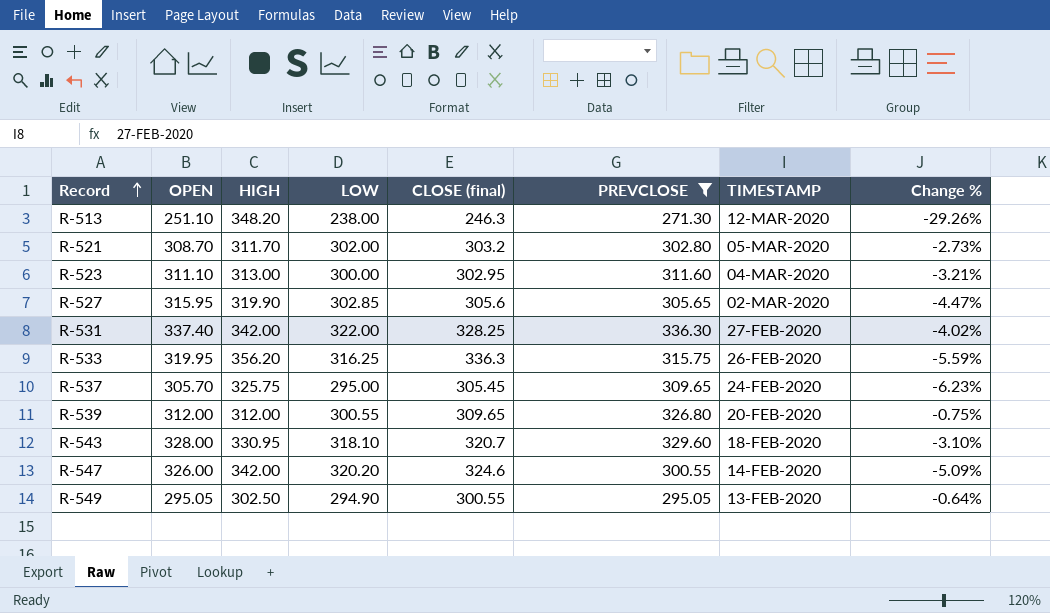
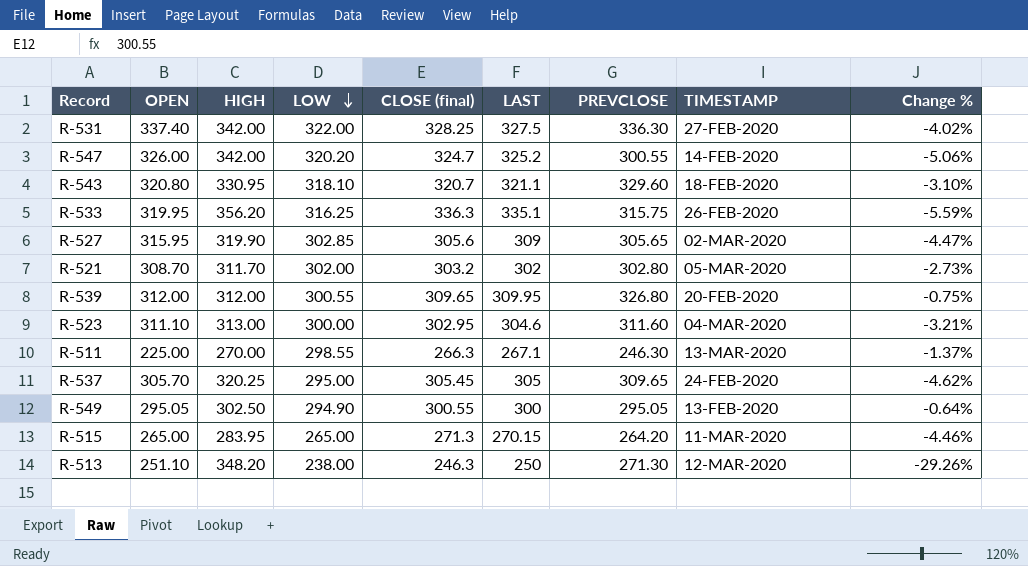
filter: PREVCLOSE >= 271.30 -> none
row order: Record ascending -> LOW descending
column LAST | position: none -> 6
R-547 | CLOSE (final): 324.6 -> 324.7
R-547 | Change %: -5.09% -> -5.06%
R-543 | OPEN: 328.00 -> 320.80
R-537 | HIGH: 325.75 -> 320.25
R-537 | Change %: -6.23% -> -4.62%

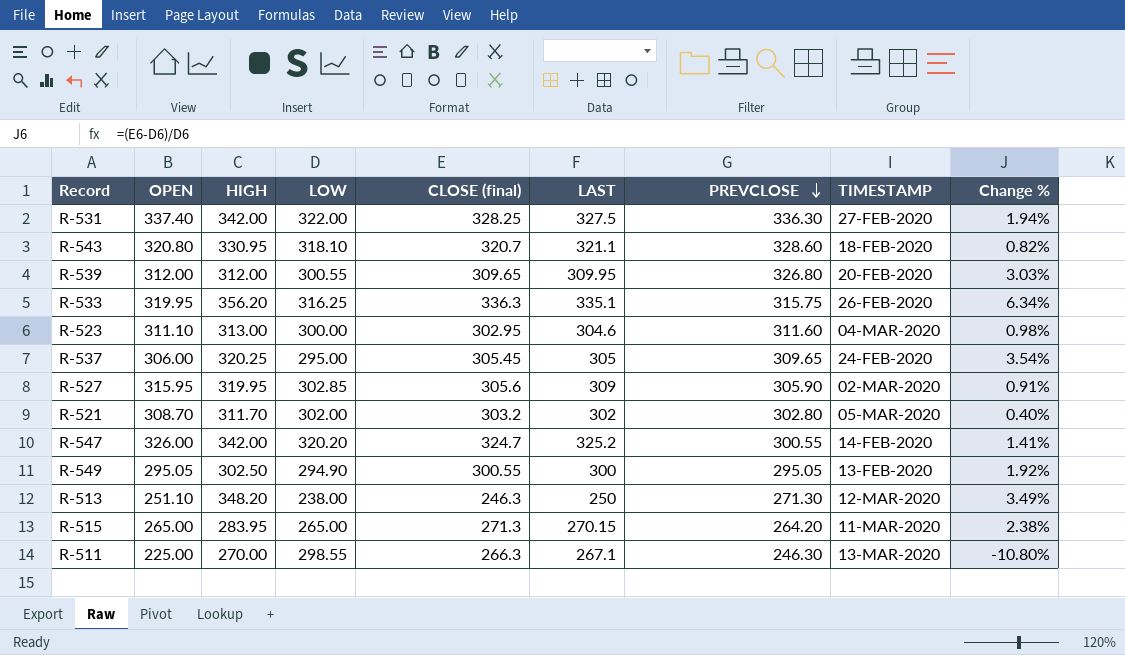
row order: LOW descending -> PREVCLOSE descending
column Change % | formula: ([CLOSE (final)] - [HIGH]) / [HIGH] -> ([CLOSE (final)] - [LOW]) / [LOW]
R-543 | PREVCLOSE: 329.60 -> 328.60
R-537 | OPEN: 305.70 -> 306.00
R-527 | HIGH: 319.90 -> 319.95
R-527 | PREVCLOSE: 305.65 -> 305.90

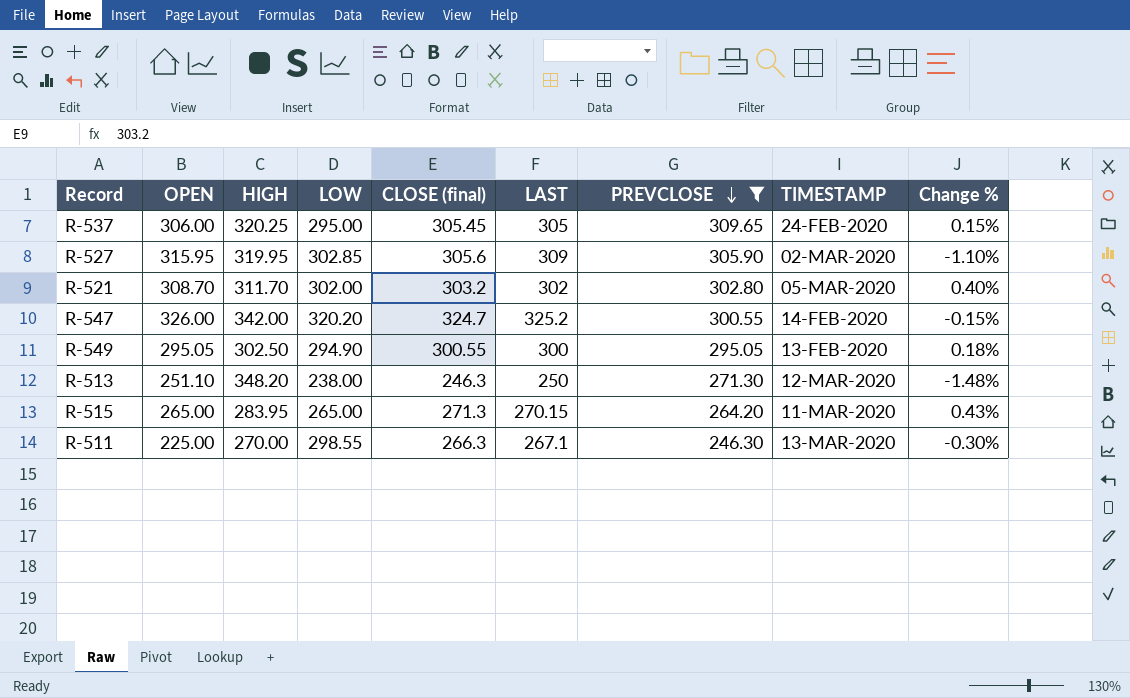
filter: none -> PREVCLOSE <= 309.65
column Change % | formula: ([CLOSE (final)] - [LOW]) / [LOW] -> ([CLOSE (final)] - [LAST]) / [LAST]

